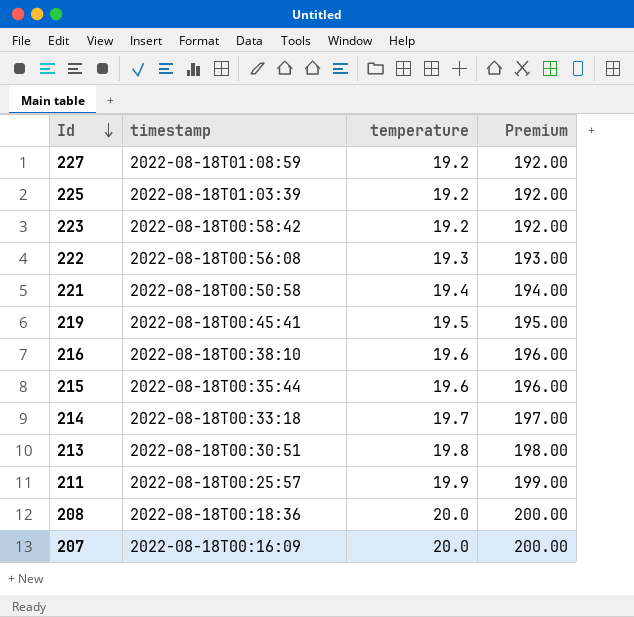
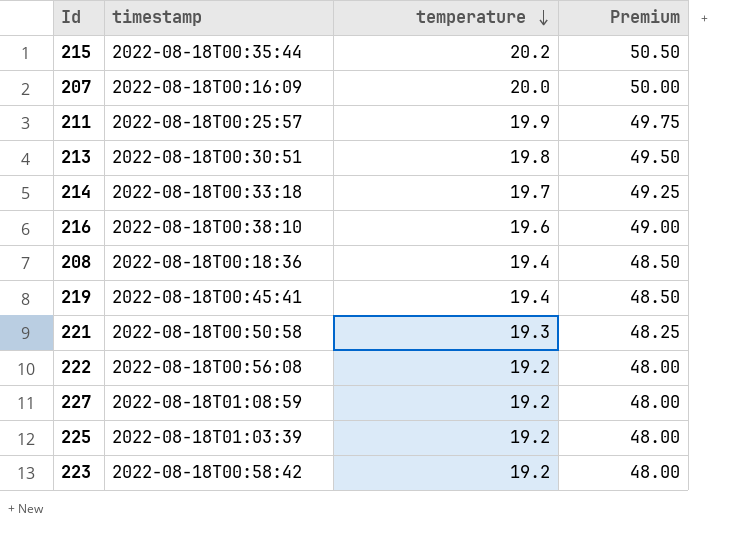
row order: Id descending -> temperature descending
column Premium | formula: [temperature] * 10 -> [temperature] * 2.5
215 | temperature: 19.6 -> 20.2
208 | temperature: 20.0 -> 19.4
219 | temperature: 19.5 -> 19.4
221 | temperature: 19.4 -> 19.3
222 | temperature: 19.3 -> 19.2

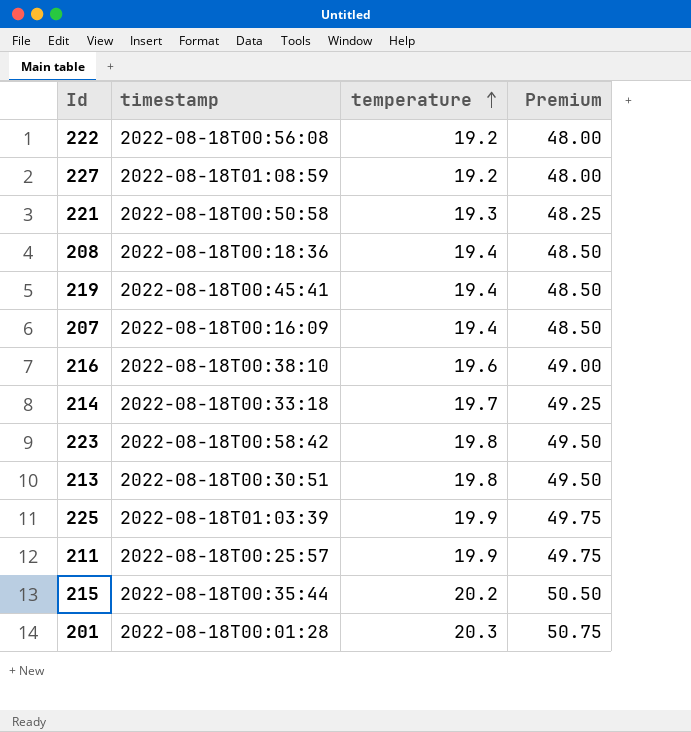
row order: temperature descending -> temperature ascending
207 | temperature: 20.0 -> 19.4
207 | Premium: 50.00 -> 48.50
223 | temperature: 19.2 -> 19.8
223 | Premium: 48.00 -> 49.50
225 | temperature: 19.2 -> 19.9
225 | Premium: 48.00 -> 49.75
row 201: none -> 2022-08-18T00:01:28 | 20.3 | 50.75

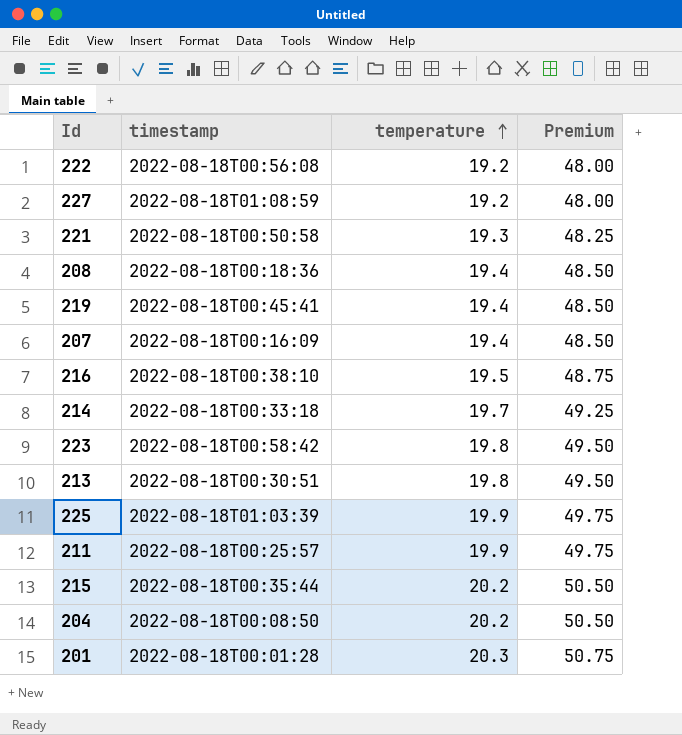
216 | temperature: 19.6 -> 19.5
216 | Premium: 49.00 -> 48.75
row 204: none -> 2022-08-18T00:08:50 | 20.2 | 50.50

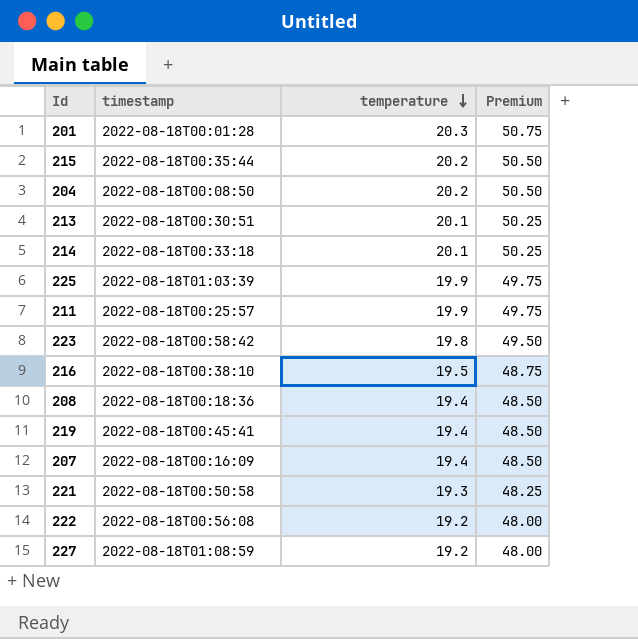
row order: temperature ascending -> temperature descending
213 | temperature: 19.8 -> 20.1
213 | Premium: 49.50 -> 50.25
214 | temperature: 19.7 -> 20.1
214 | Premium: 49.25 -> 50.25

